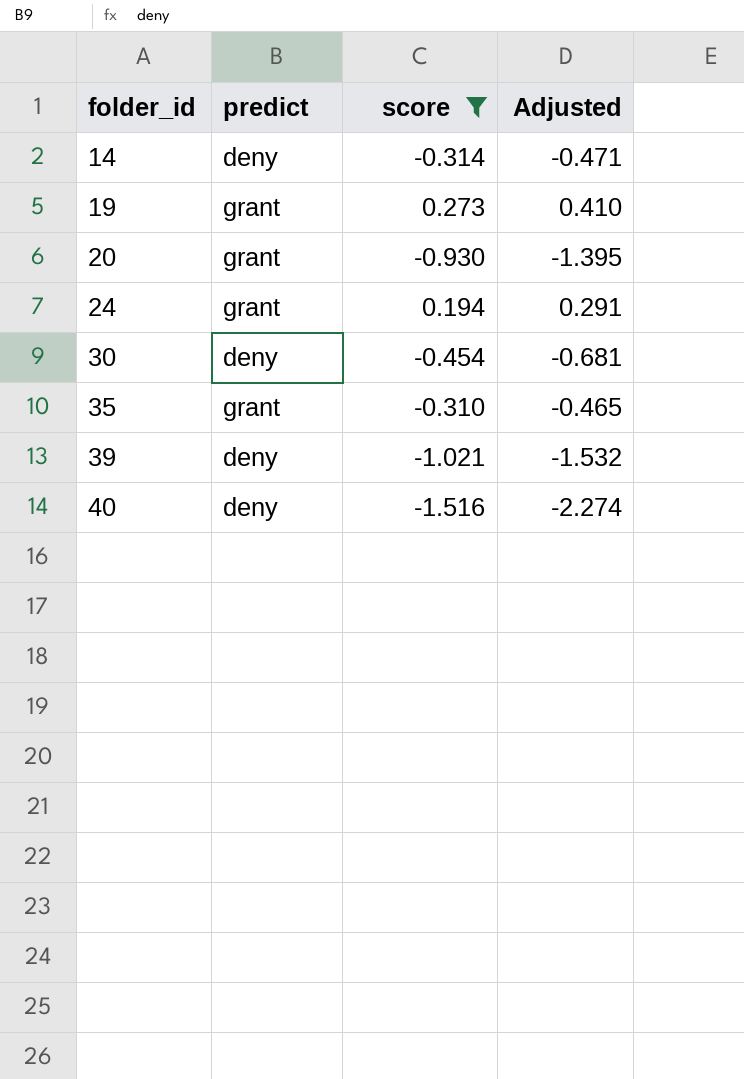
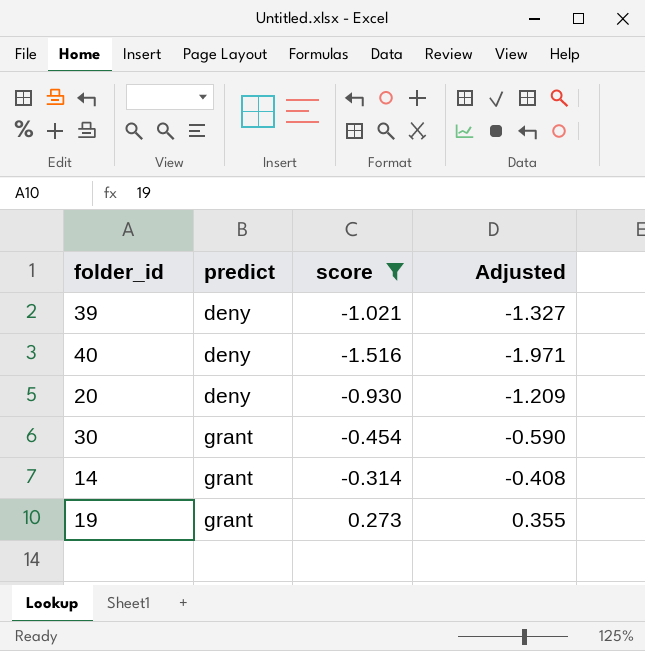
row order: folder_id ascending -> predict ascending
column Adjusted | formula: [score] * 1.5 -> [score] * 1.3
row 24: grant | 0.194 | 0.291 -> none
row 35: grant | -0.310 | -0.465 -> none
20 | predict: grant -> deny
30 | predict: deny -> grant
14 | predict: deny -> grant

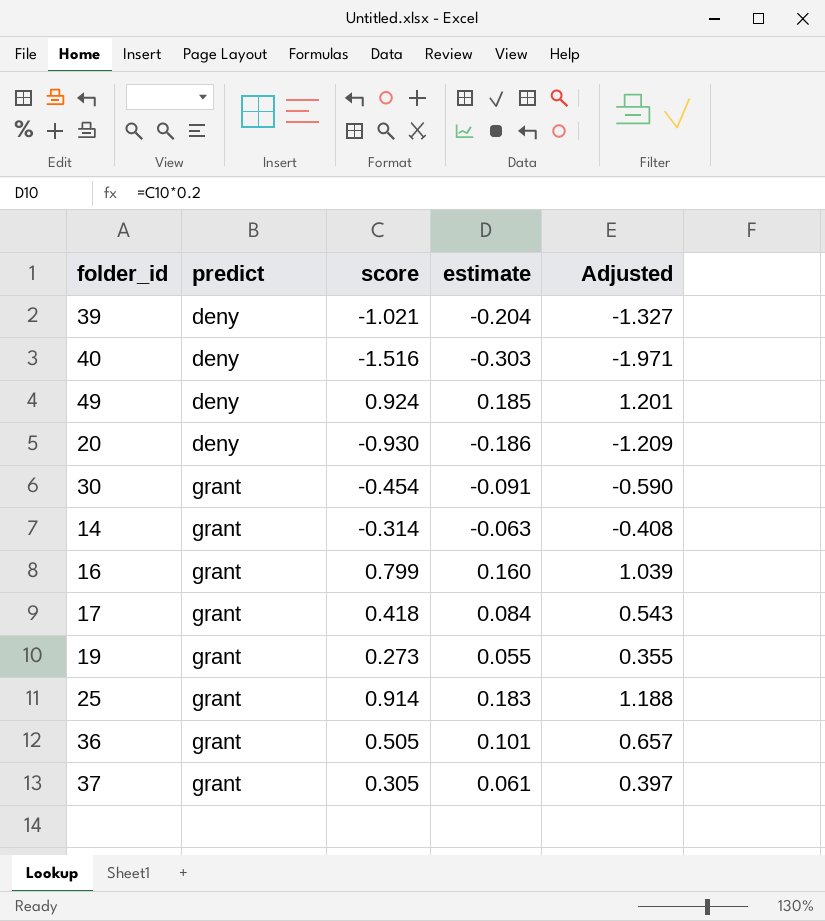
filter: score <= 0.273 -> none
column estimate | formula: none -> [score] * 0.2

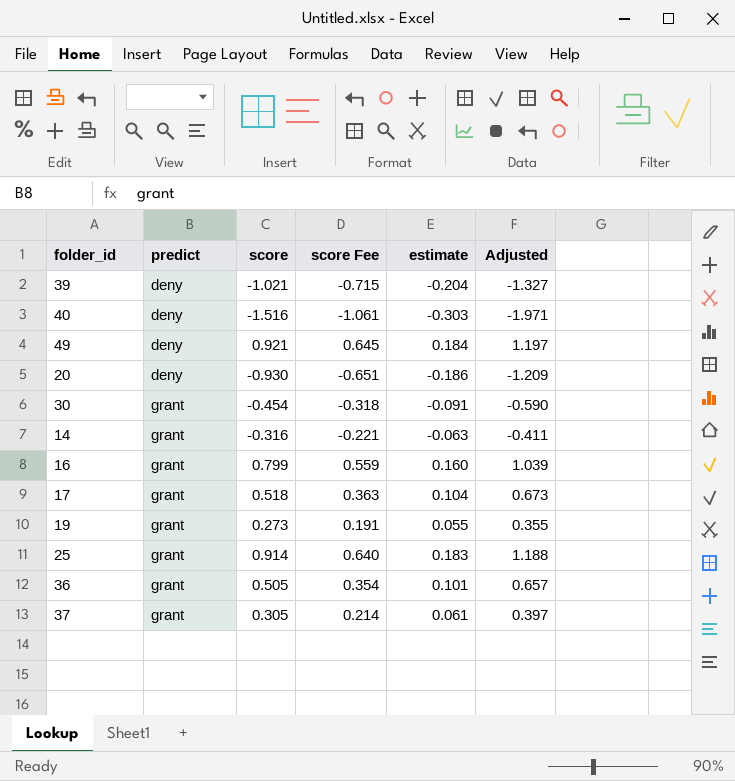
column score Fee | formula: none -> [score] * 0.7
49 | score: 0.924 -> 0.921
49 | estimate: 0.185 -> 0.184
49 | Adjusted: 1.201 -> 1.197
14 | score: -0.314 -> -0.316
14 | Adjusted: -0.408 -> -0.411
17 | score: 0.418 -> 0.518
17 | estimate: 0.084 -> 0.104
17 | Adjusted: 0.543 -> 0.673

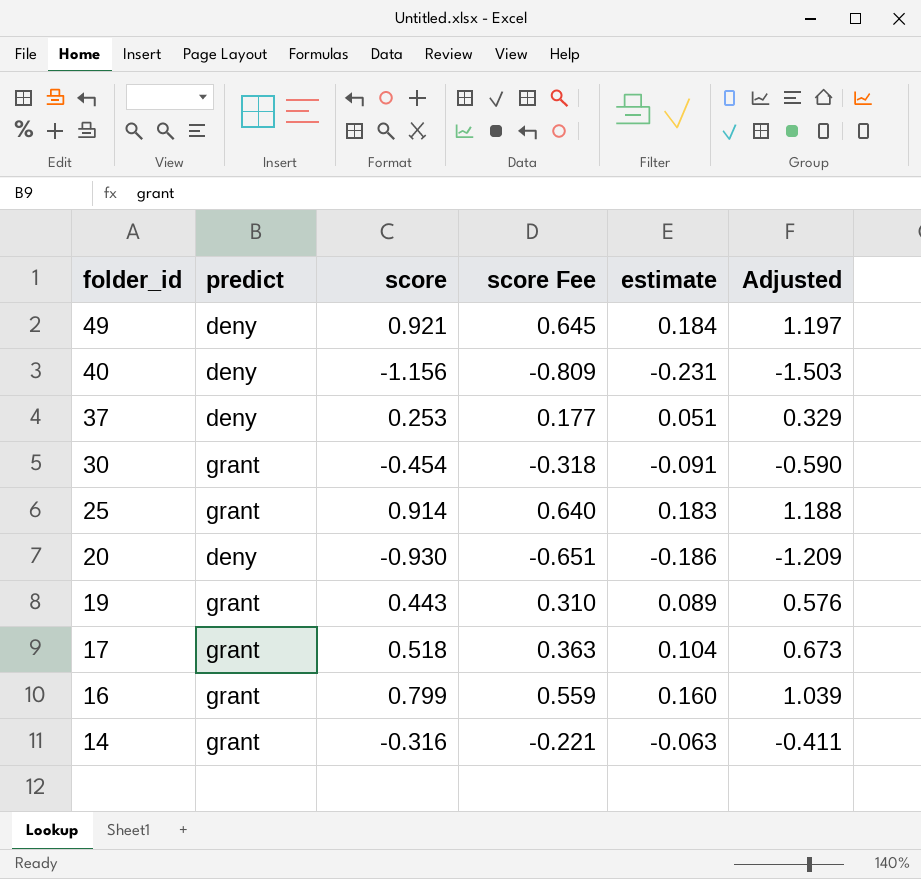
row order: predict ascending -> folder_id descending
row 39: deny | -1.021 | -0.715 | -0.204 | -1.327 -> none
row 36: grant | 0.505 | 0.354 | 0.101 | 0.657 -> none
40 | score: -1.516 -> -1.156
40 | score Fee: -1.061 -> -0.809
40 | estimate: -0.303 -> -0.231
40 | Adjusted: -1.971 -> -1.503
37 | predict: grant -> deny
37 | score: 0.305 -> 0.253
37 | score Fee: 0.214 -> 0.177
37 | estimate: 0.061 -> 0.051
37 | Adjusted: 0.397 -> 0.329
19 | score: 0.273 -> 0.443
19 | score Fee: 0.191 -> 0.310
19 | estimate: 0.055 -> 0.089
19 | Adjusted: 0.355 -> 0.576

